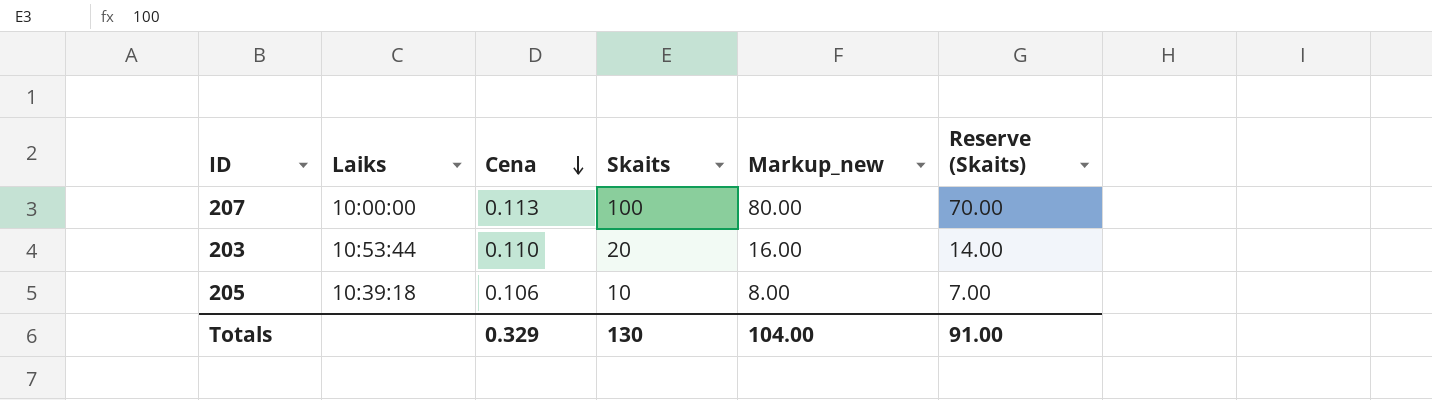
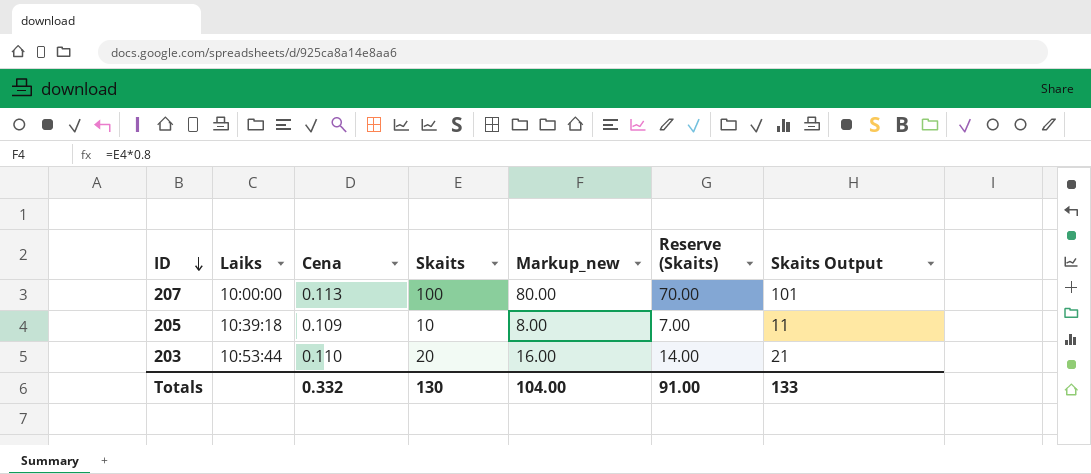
row order: Cena descending -> ID descending
column Skaits Output | formula: none -> [Skaits] + 1
205 | Cena: 0.106 -> 0.109
Totals | Cena: 0.329 -> 0.332

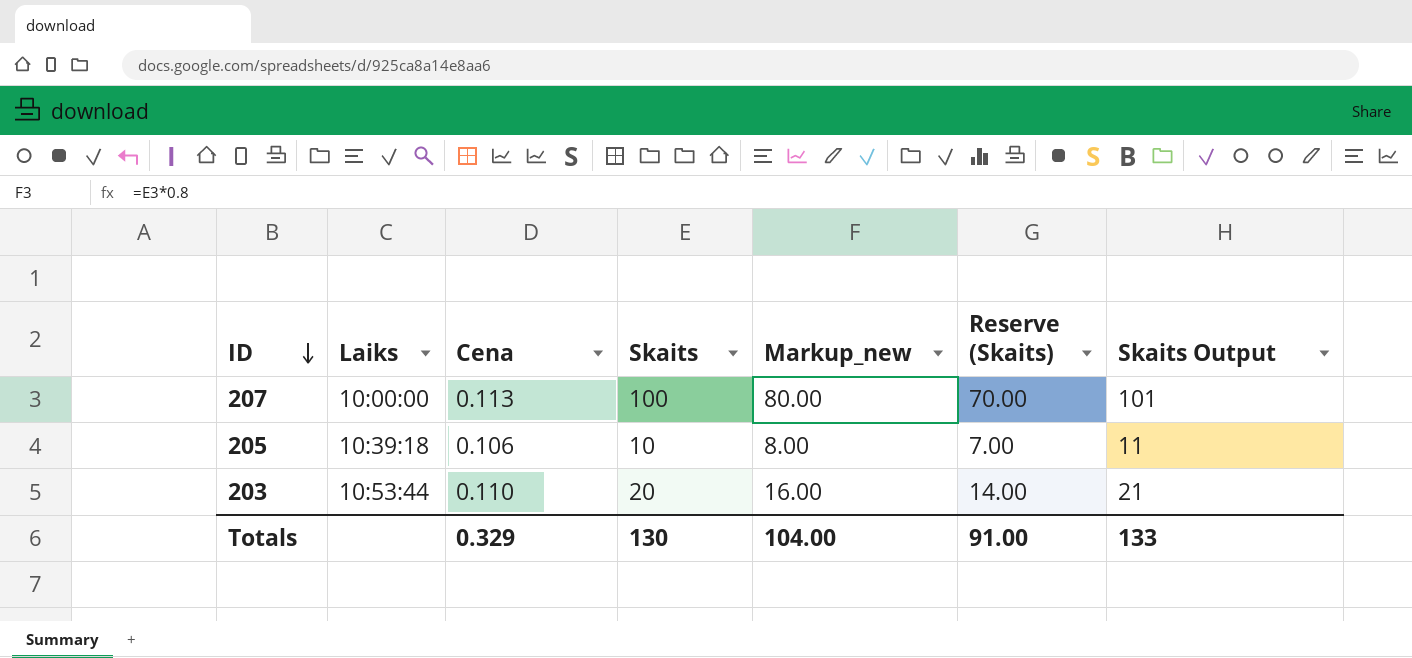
205 | Cena: 0.109 -> 0.106
Totals | Cena: 0.332 -> 0.329

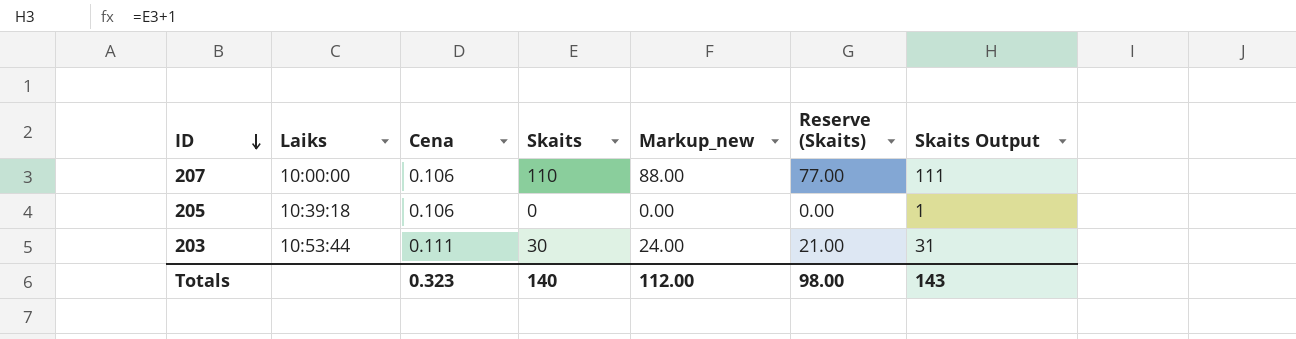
207 | Cena: 0.113 -> 0.106
207 | Skaits: 100 -> 110
207 | Markup_new: 80.00 -> 88.00
207 | Reserve (Skaits): 70.00 -> 77.00
207 | Skaits Output: 101 -> 111
205 | Skaits: 10 -> 0
205 | Markup_new: 8.00 -> 0.00
205 | Reserve (Skaits): 7.00 -> 0.00
205 | Skaits Output: 11 -> 1
203 | Cena: 0.110 -> 0.111
203 | Skaits: 20 -> 30
203 | Markup_new: 16.00 -> 24.00
203 | Reserve (Skaits): 14.00 -> 21.00
203 | Skaits Output: 21 -> 31
Totals | Cena: 0.329 -> 0.323
Totals | Skaits: 130 -> 140
Totals | Markup_new: 104.00 -> 112.00
Totals | Reserve (Skaits): 91.00 -> 98.00
Totals | Skaits Output: 133 -> 143

